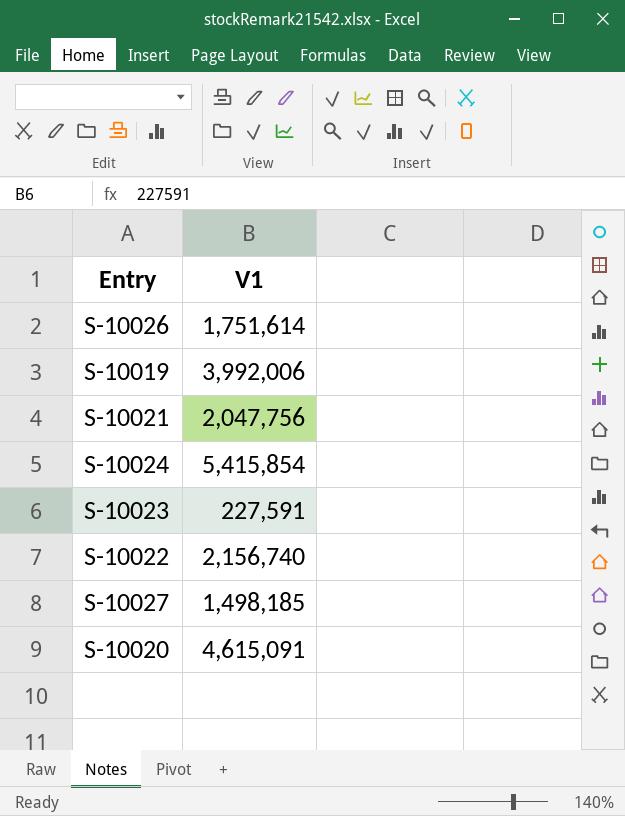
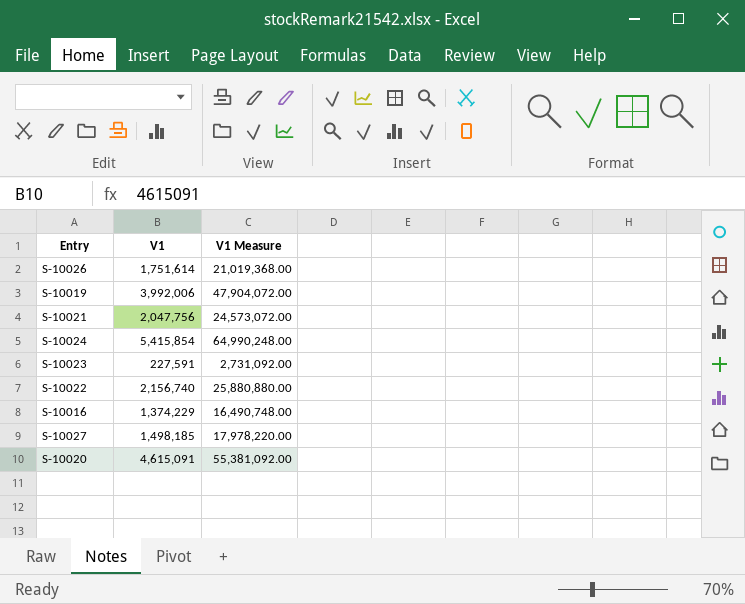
column V1 Measure | formula: none -> [V1] * 12
row S-10016: none -> 1,374,229 | 16,490,748.00

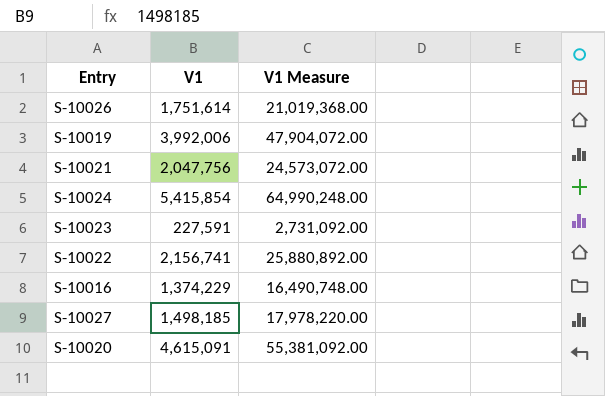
S-10022 | V1: 2,156,740 -> 2,156,741
S-10022 | V1 Measure: 25,880,880.00 -> 25,880,892.00

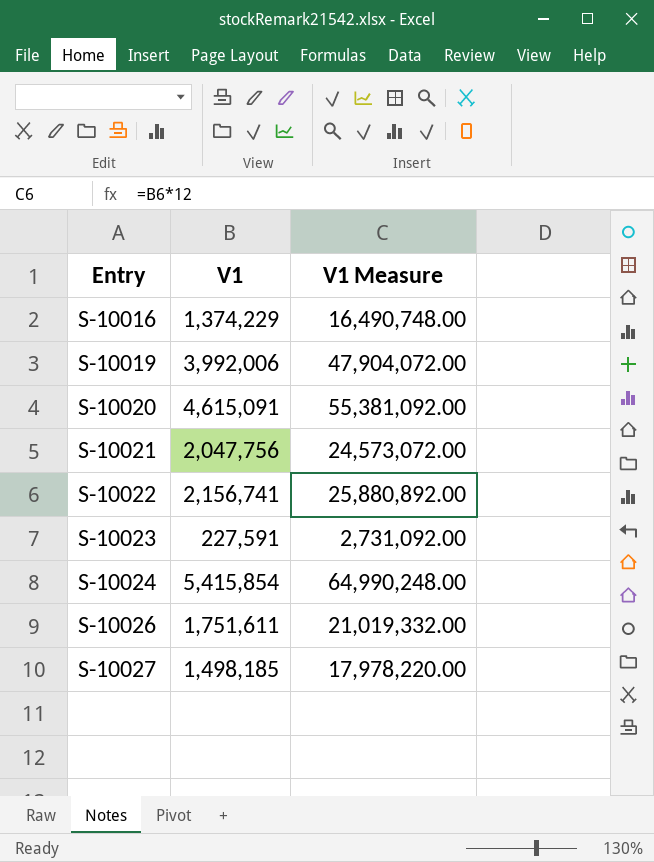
row order: none -> Entry ascending
S-10026 | V1: 1,751,614 -> 1,751,611
S-10026 | V1 Measure: 21,019,368.00 -> 21,019,332.00

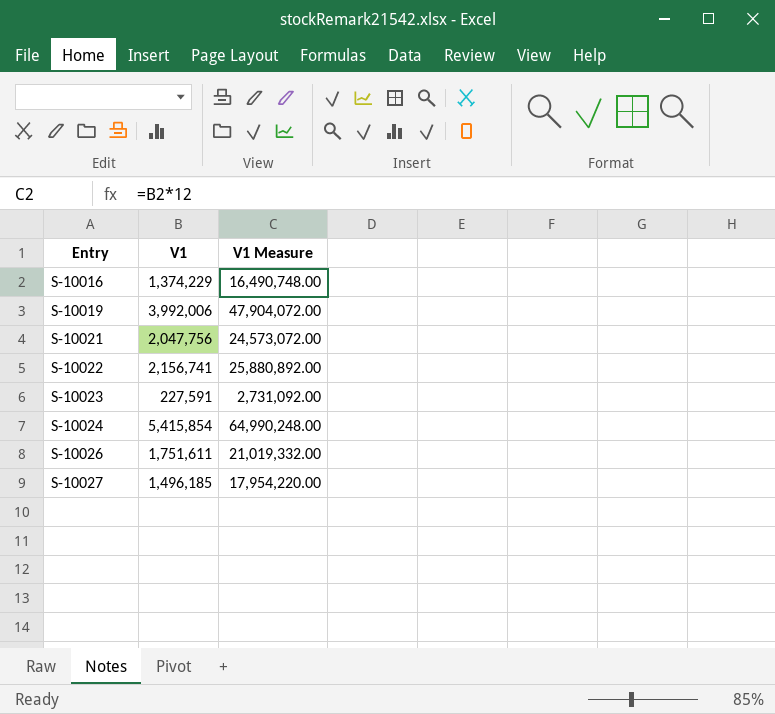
row S-10020: 4,615,091 | 55,381,092.00 -> none
S-10027 | V1: 1,498,185 -> 1,496,185
S-10027 | V1 Measure: 17,978,220.00 -> 17,954,220.00

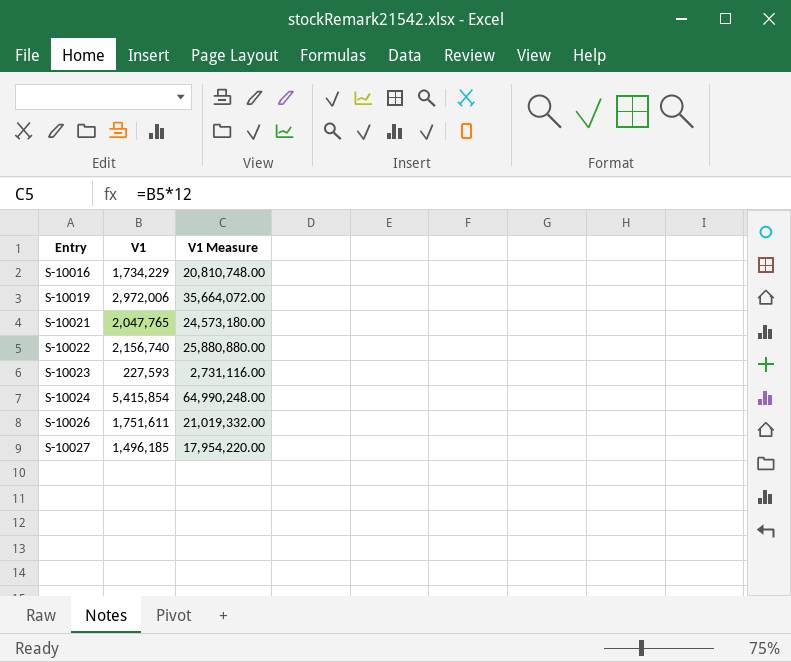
S-10016 | V1: 1,374,229 -> 1,734,229
S-10016 | V1 Measure: 16,490,748.00 -> 20,810,748.00
S-10019 | V1: 3,992,006 -> 2,972,006
S-10019 | V1 Measure: 47,904,072.00 -> 35,664,072.00
S-10021 | V1: 2,047,756 -> 2,047,765
S-10021 | V1 Measure: 24,573,072.00 -> 24,573,180.00
S-10022 | V1: 2,156,741 -> 2,156,740
S-10022 | V1 Measure: 25,880,892.00 -> 25,880,880.00
S-10023 | V1: 227,591 -> 227,593
S-10023 | V1 Measure: 2,731,092.00 -> 2,731,116.00

